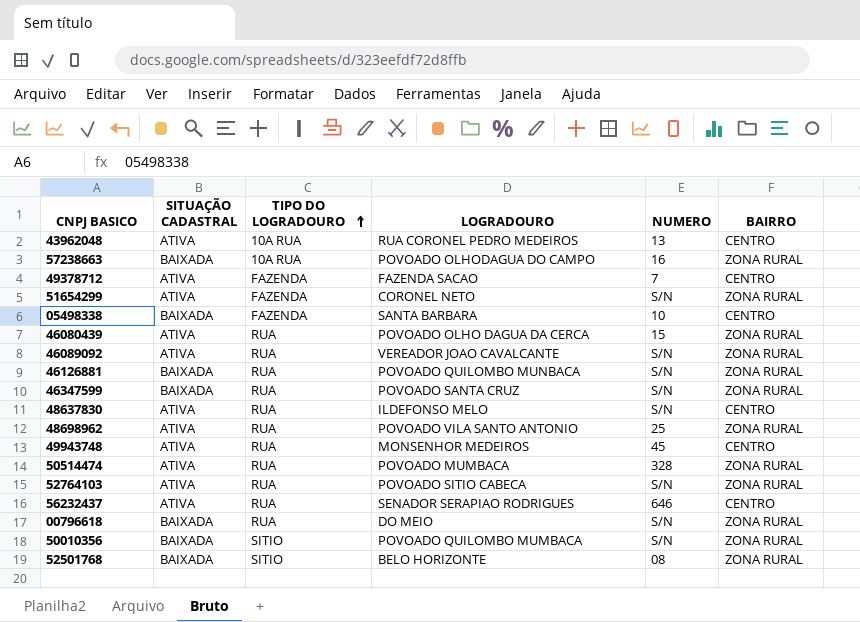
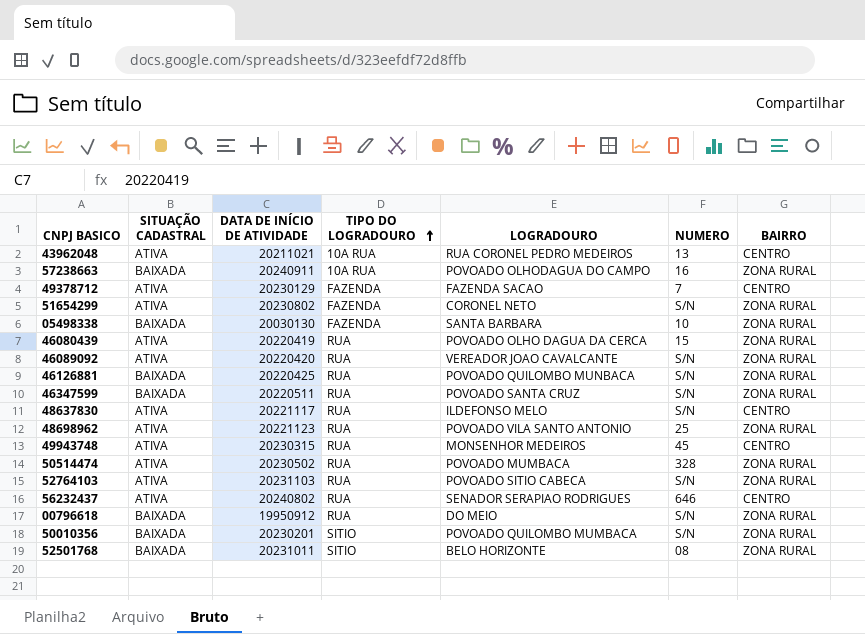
column DATA DE INÍCIO DE ATIVIDADE | position: none -> 3
05498338 | BAIRRO: CENTRO -> ZONA RURAL

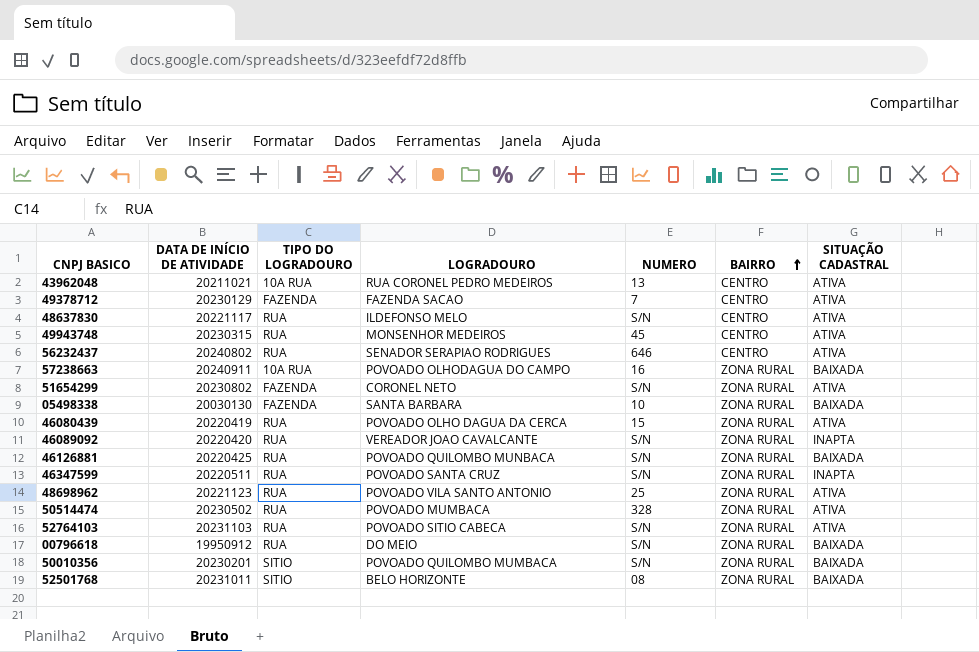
row order: TIPO DO LOGRADOURO ascending -> BAIRRO ascending
column SITUAÇÃO CADASTRAL | position: 2 -> 7
46089092 | SITUAÇÃO CADASTRAL: ATIVA -> INAPTA
46347599 | SITUAÇÃO CADASTRAL: BAIXADA -> INAPTA

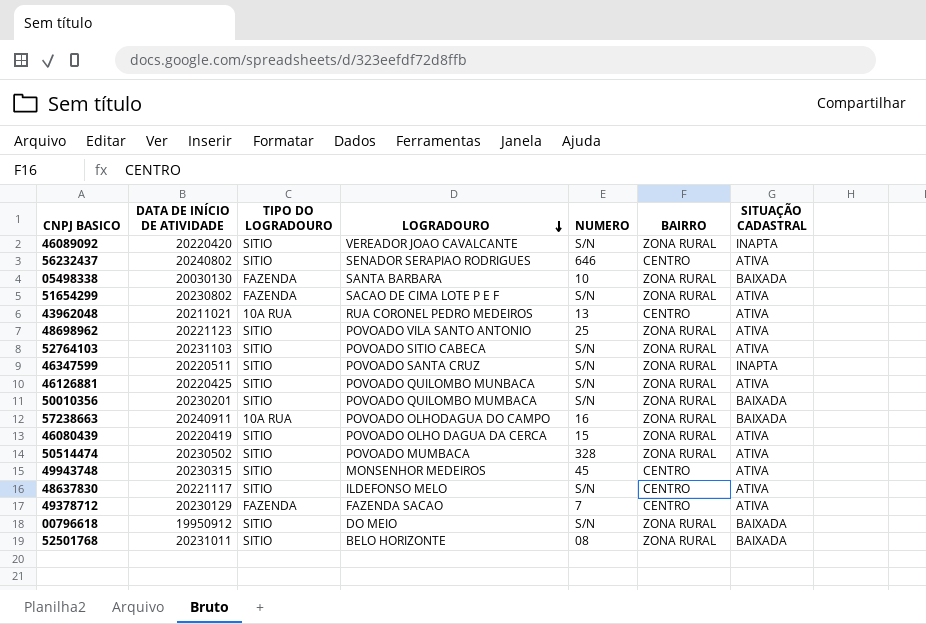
row order: BAIRRO ascending -> LOGRADOURO descending
46089092 | TIPO DO LOGRADOURO: RUA -> SITIO
56232437 | TIPO DO LOGRADOURO: RUA -> SITIO
51654299 | LOGRADOURO: CORONEL NETO -> SACAO DE CIMA LOTE P E F
48698962 | TIPO DO LOGRADOURO: RUA -> SITIO
52764103 | TIPO DO LOGRADOURO: RUA -> SITIO
46347599 | TIPO DO LOGRADOURO: RUA -> SITIO
46126881 | TIPO DO LOGRADOURO: RUA -> SITIO
46126881 | SITUAÇÃO CADASTRAL: BAIXADA -> ATIVA
46080439 | TIPO DO LOGRADOURO: RUA -> SITIO
50514474 | TIPO DO LOGRADOURO: RUA -> SITIO
49943748 | TIPO DO LOGRADOURO: RUA -> SITIO
48637830 | TIPO DO LOGRADOURO: RUA -> SITIO
00796618 | TIPO DO LOGRADOURO: RUA -> SITIO

